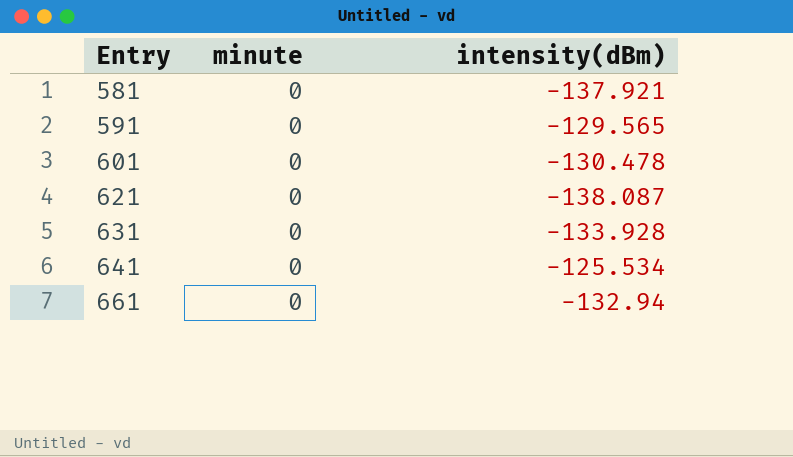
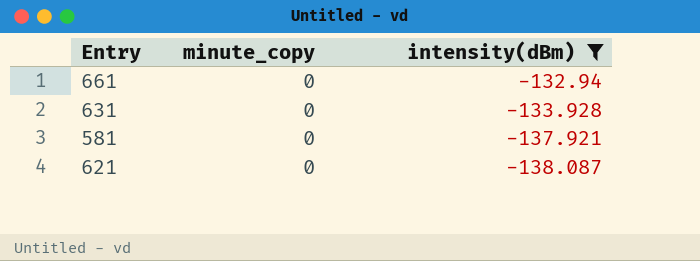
filter: none -> intensity(dBm) <= -132.94
row order: Entry ascending -> intensity(dBm) descending
column name: minute -> minute_copy

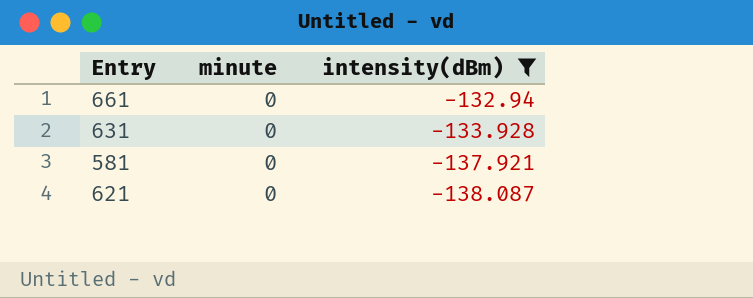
column name: minute_copy -> minute

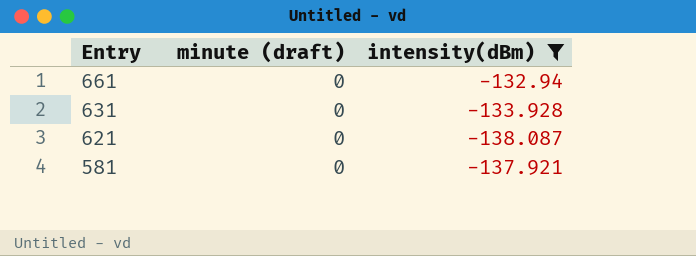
row order: intensity(dBm) descending -> Entry descending
column name: minute -> minute (draft)

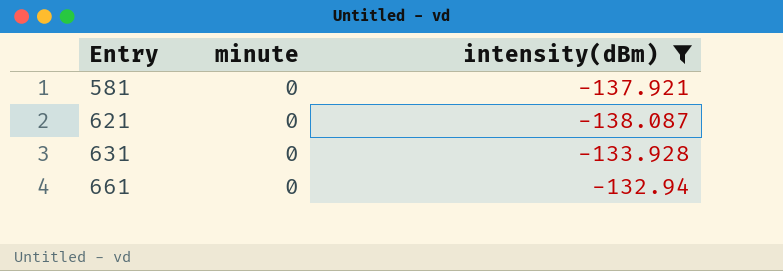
row order: Entry descending -> Entry ascending
column name: minute (draft) -> minute

